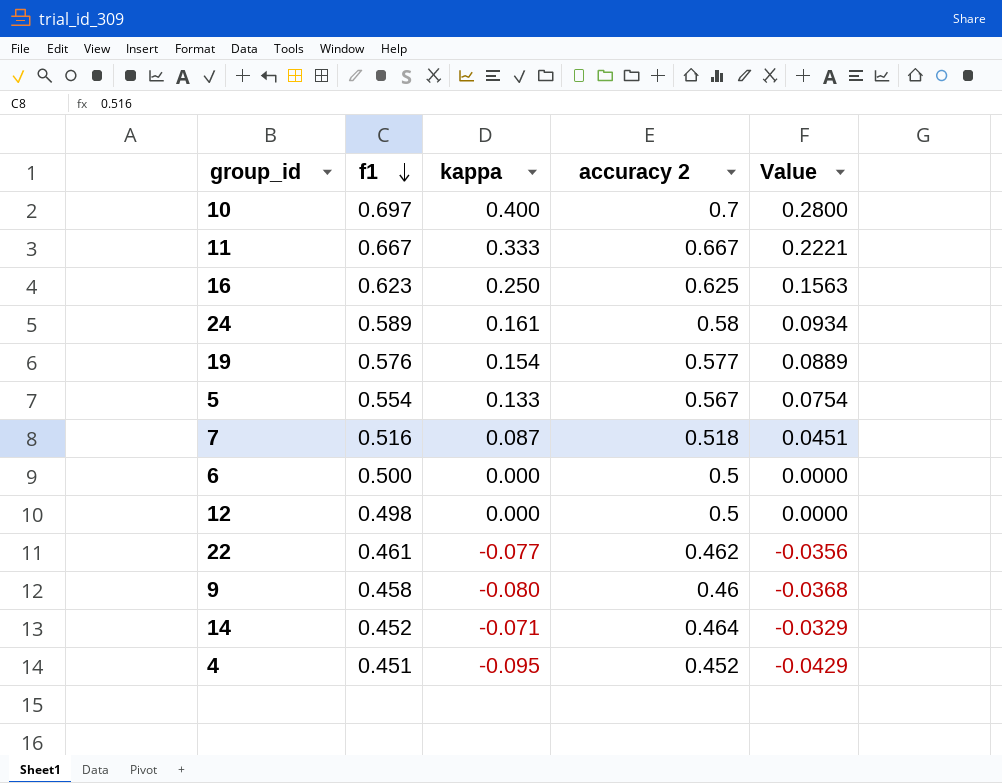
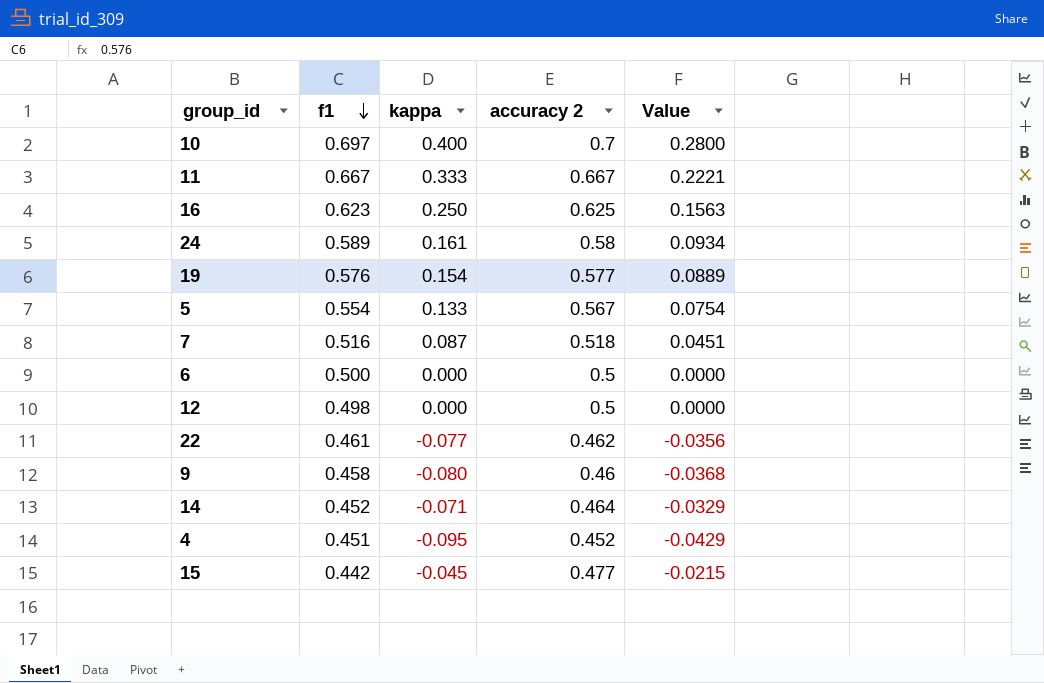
row 15: none -> 0.442 | -0.045 | 0.477 | -0.0215

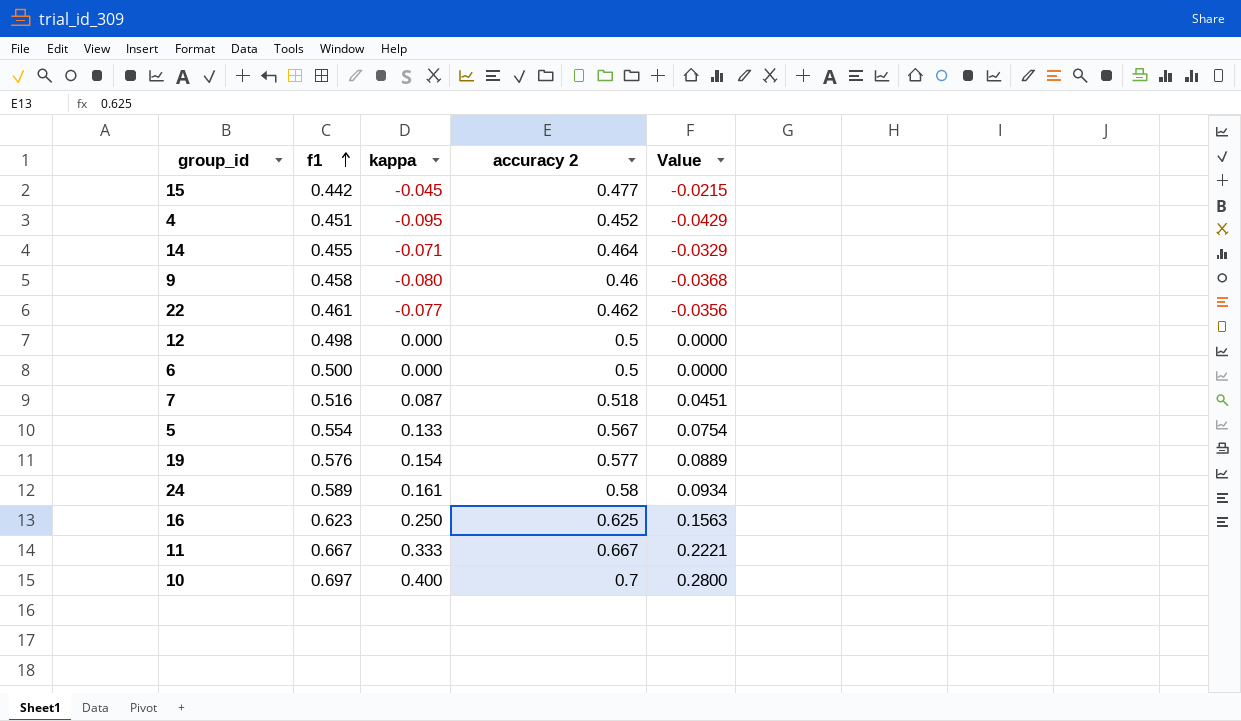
row order: f1 descending -> f1 ascending
14 | f1: 0.452 -> 0.455

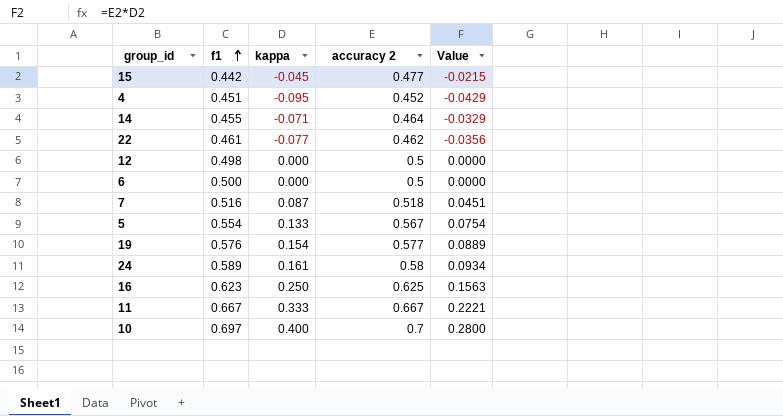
row 9: 0.458 | -0.080 | 0.46 | -0.0368 -> none

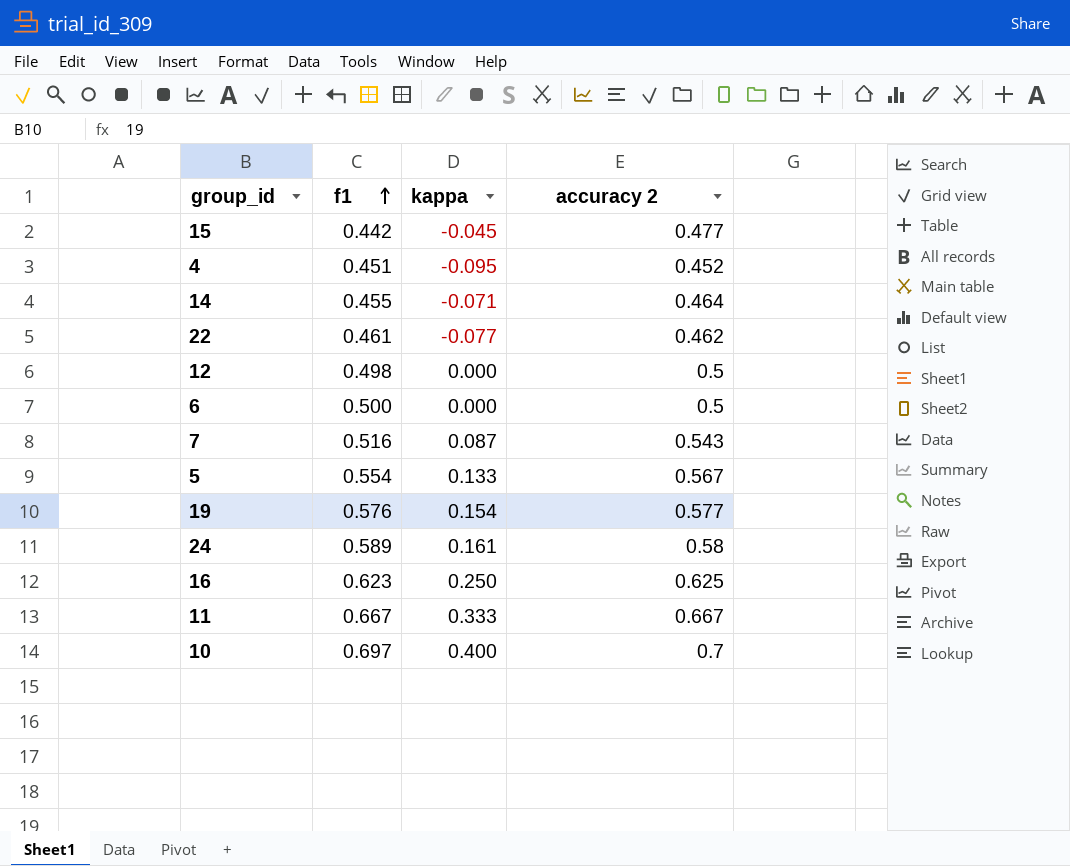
column Value | formula: [kappa] * [accuracy 2] -> none
7 | accuracy 2: 0.518 -> 0.543

